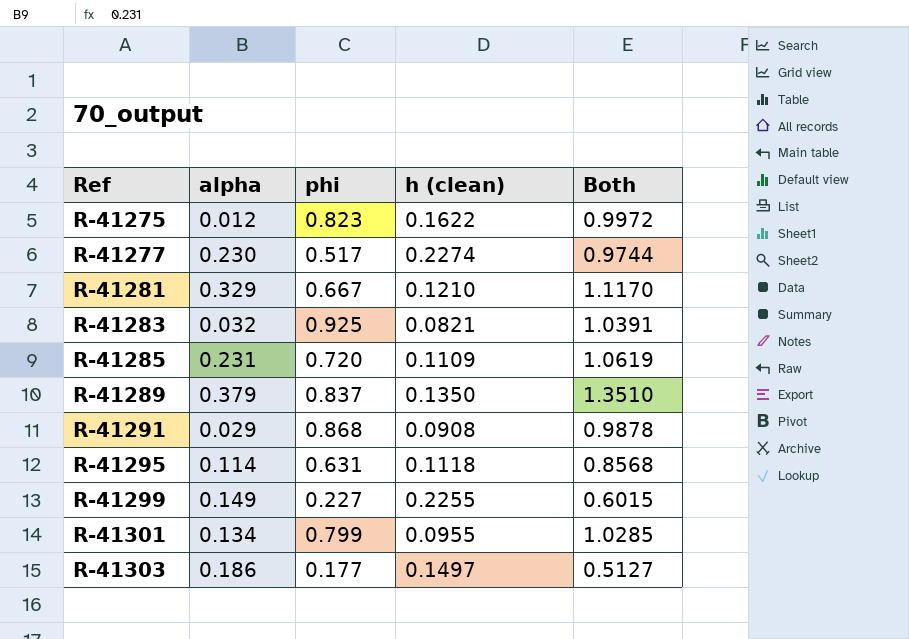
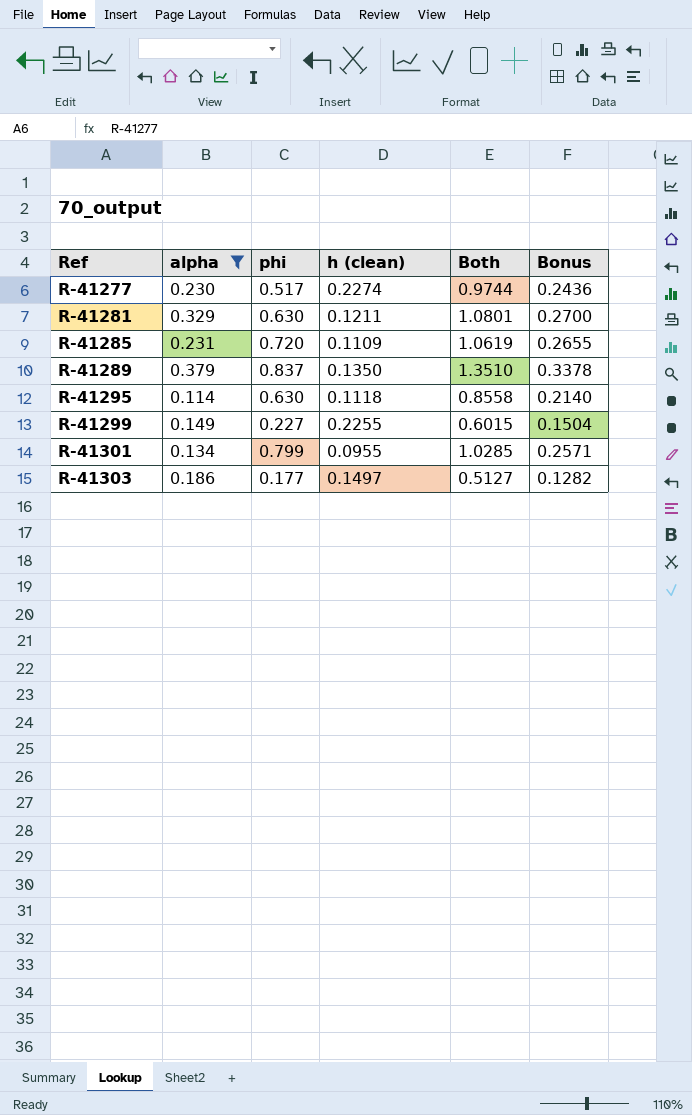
filter: none -> alpha >= 0.114
column Bonus | formula: none -> [Both] * 0.25
R-41281 | phi: 0.667 -> 0.630
R-41281 | h (clean): 0.1210 -> 0.1211
R-41281 | Both: 1.1170 -> 1.0801
R-41295 | phi: 0.631 -> 0.630
R-41295 | Both: 0.8568 -> 0.8558

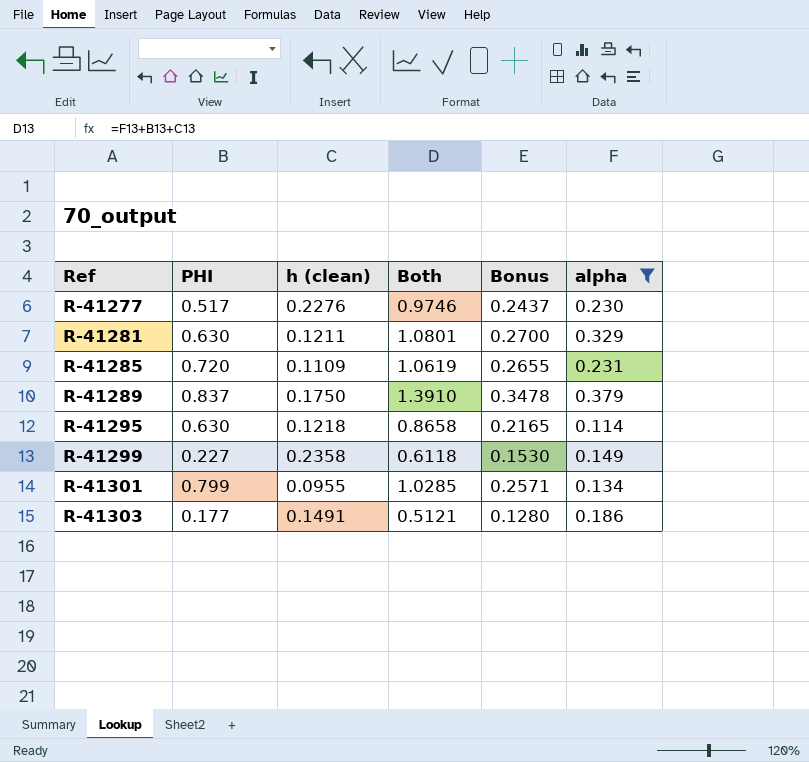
column name: phi -> PHI
column alpha | position: 2 -> 6
R-41277 | h (clean): 0.2274 -> 0.2276
R-41277 | Both: 0.9744 -> 0.9746
R-41277 | Bonus: 0.2436 -> 0.2437
R-41289 | h (clean): 0.1350 -> 0.1750
R-41289 | Both: 1.3510 -> 1.3910
R-41289 | Bonus: 0.3378 -> 0.3478
R-41295 | h (clean): 0.1118 -> 0.1218
R-41295 | Both: 0.8558 -> 0.8658
R-41295 | Bonus: 0.2140 -> 0.2165
R-41299 | h (clean): 0.2255 -> 0.2358
R-41299 | Both: 0.6015 -> 0.6118
R-41299 | Bonus: 0.1504 -> 0.1530
R-41303 | h (clean): 0.1497 -> 0.1491
R-41303 | Both: 0.5127 -> 0.5121
R-41303 | Bonus: 0.1282 -> 0.1280

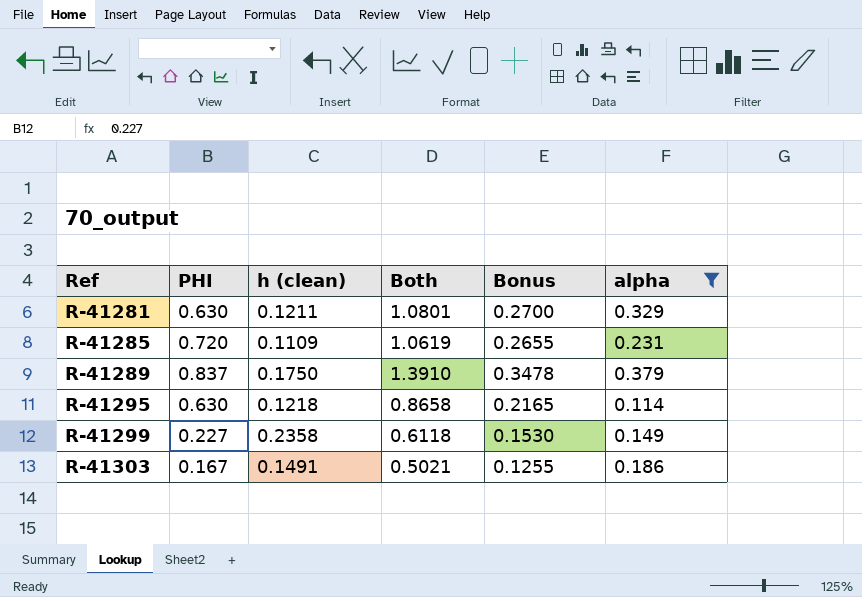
row R-41277: 0.517 | 0.2276 | 0.9746 | 0.2437 | 0.230 -> none
row R-41301: 0.799 | 0.0955 | 1.0285 | 0.2571 | 0.134 -> none
R-41303 | PHI: 0.177 -> 0.167
R-41303 | Both: 0.5121 -> 0.5021
R-41303 | Bonus: 0.1280 -> 0.1255

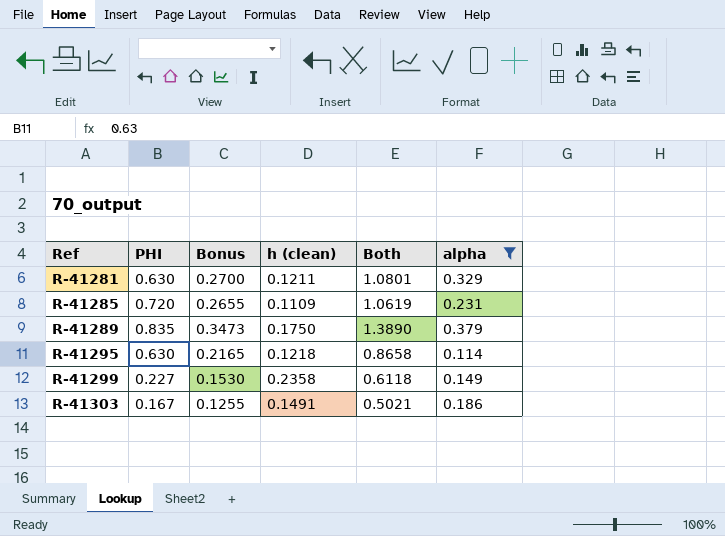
column Bonus | position: 5 -> 3
R-41289 | PHI: 0.837 -> 0.835
R-41289 | Bonus: 0.3478 -> 0.3473
R-41289 | Both: 1.3910 -> 1.3890

